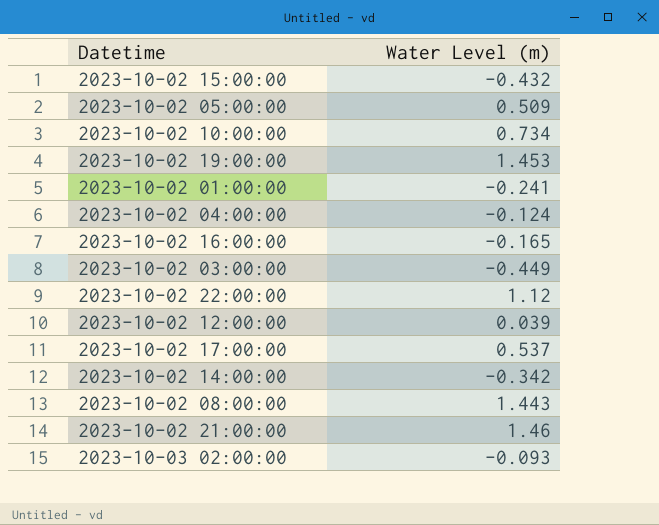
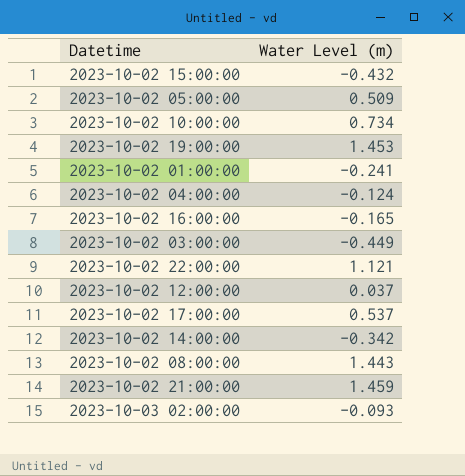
2023-10-02 22:00:00 | Water Level (m): 1.12 -> 1.121
2023-10-02 12:00:00 | Water Level (m): 0.039 -> 0.037
2023-10-02 21:00:00 | Water Level (m): 1.46 -> 1.459

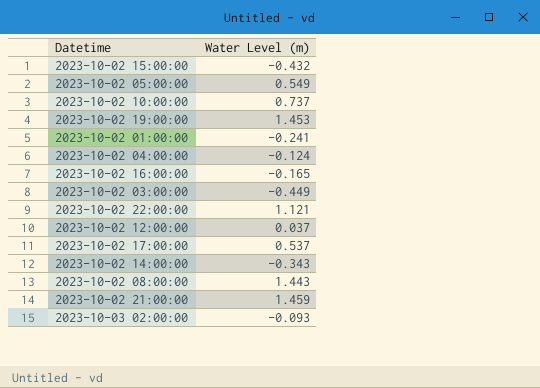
2023-10-02 05:00:00 | Water Level (m): 0.509 -> 0.549
2023-10-02 10:00:00 | Water Level (m): 0.734 -> 0.737
2023-10-02 14:00:00 | Water Level (m): -0.342 -> -0.343

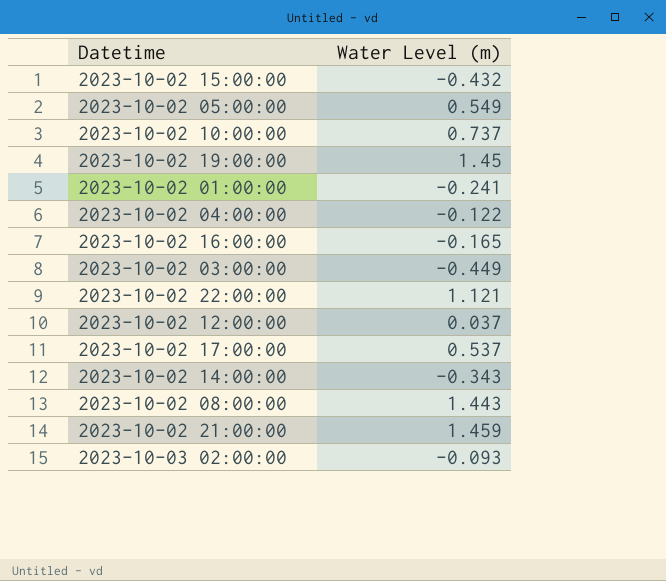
2023-10-02 19:00:00 | Water Level (m): 1.453 -> 1.45
2023-10-02 04:00:00 | Water Level (m): -0.124 -> -0.122

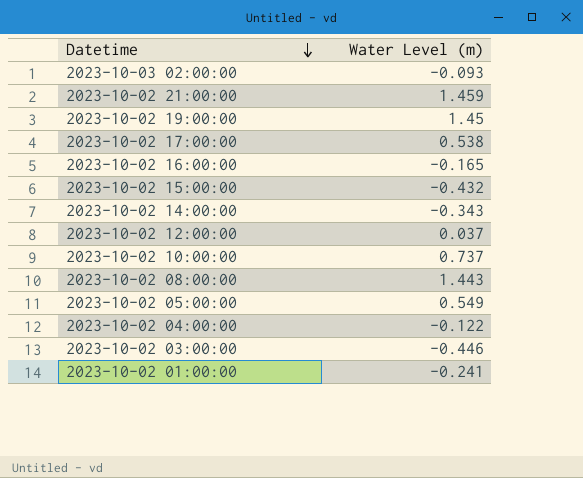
row order: none -> Datetime descending
row 2023-10-02 22:00:00: 1.121 -> none
2023-10-02 17:00:00 | Water Level (m): 0.537 -> 0.538
2023-10-02 03:00:00 | Water Level (m): -0.449 -> -0.446

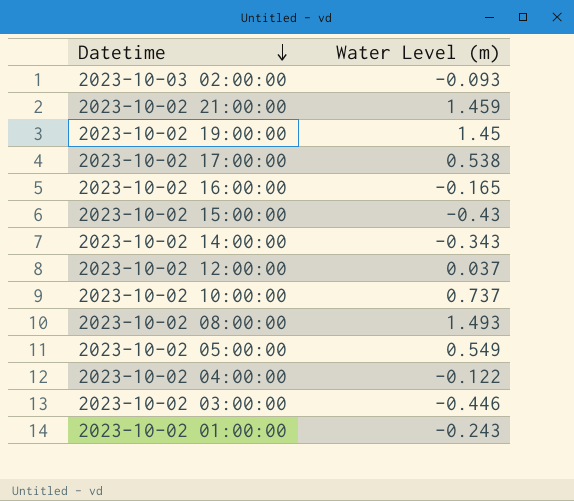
2023-10-02 15:00:00 | Water Level (m): -0.432 -> -0.43
2023-10-02 08:00:00 | Water Level (m): 1.443 -> 1.493
2023-10-02 01:00:00 | Water Level (m): -0.241 -> -0.243

